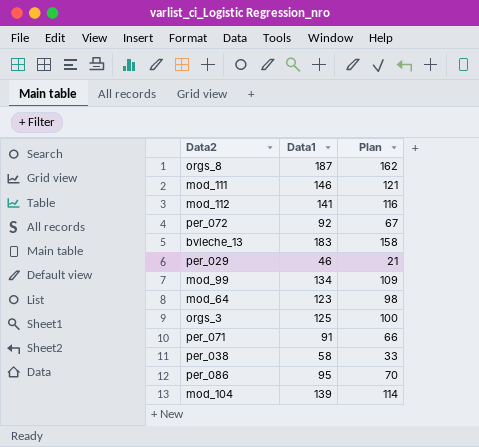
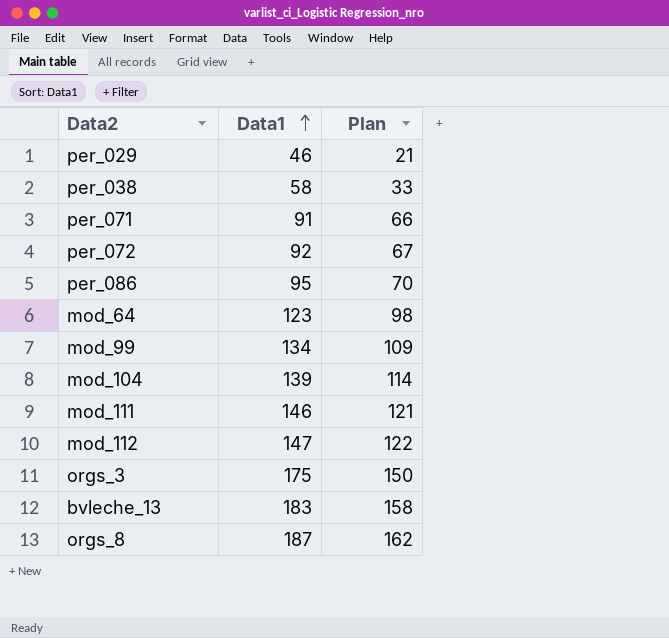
row order: none -> Data1 ascending
mod_112 | Data1: 141 -> 147
mod_112 | Plan: 116 -> 122
orgs_3 | Data1: 125 -> 175
orgs_3 | Plan: 100 -> 150

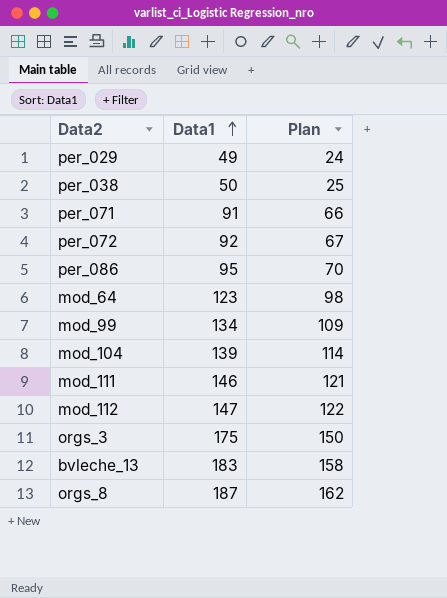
per_029 | Data1: 46 -> 49
per_029 | Plan: 21 -> 24
per_038 | Data1: 58 -> 50
per_038 | Plan: 33 -> 25

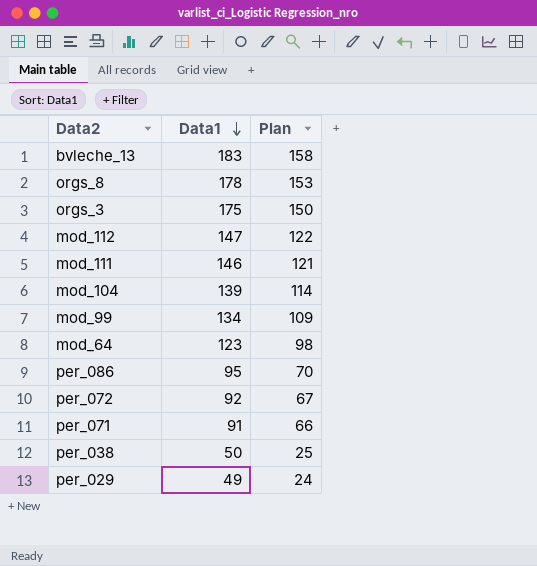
row order: Data1 ascending -> Data1 descending
orgs_8 | Data1: 187 -> 178
orgs_8 | Plan: 162 -> 153

